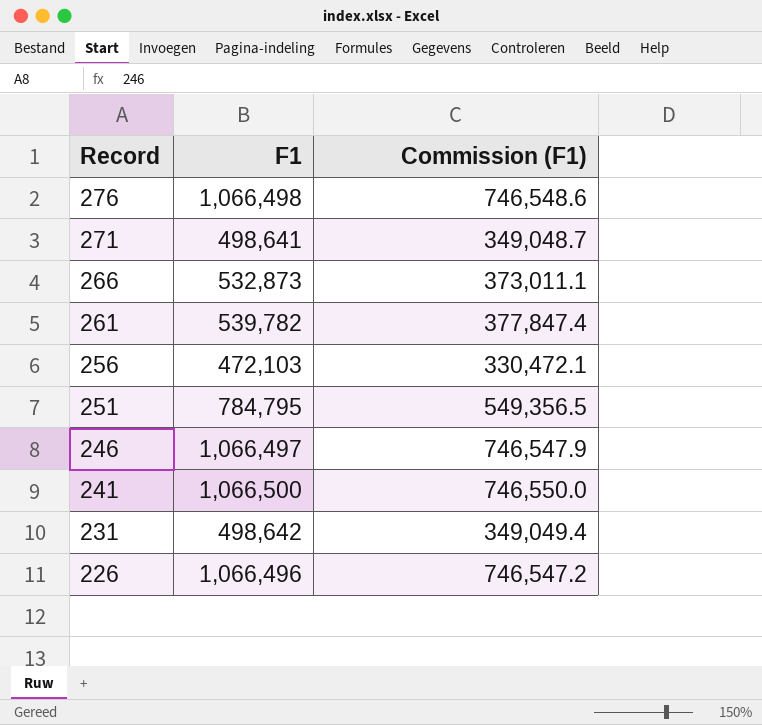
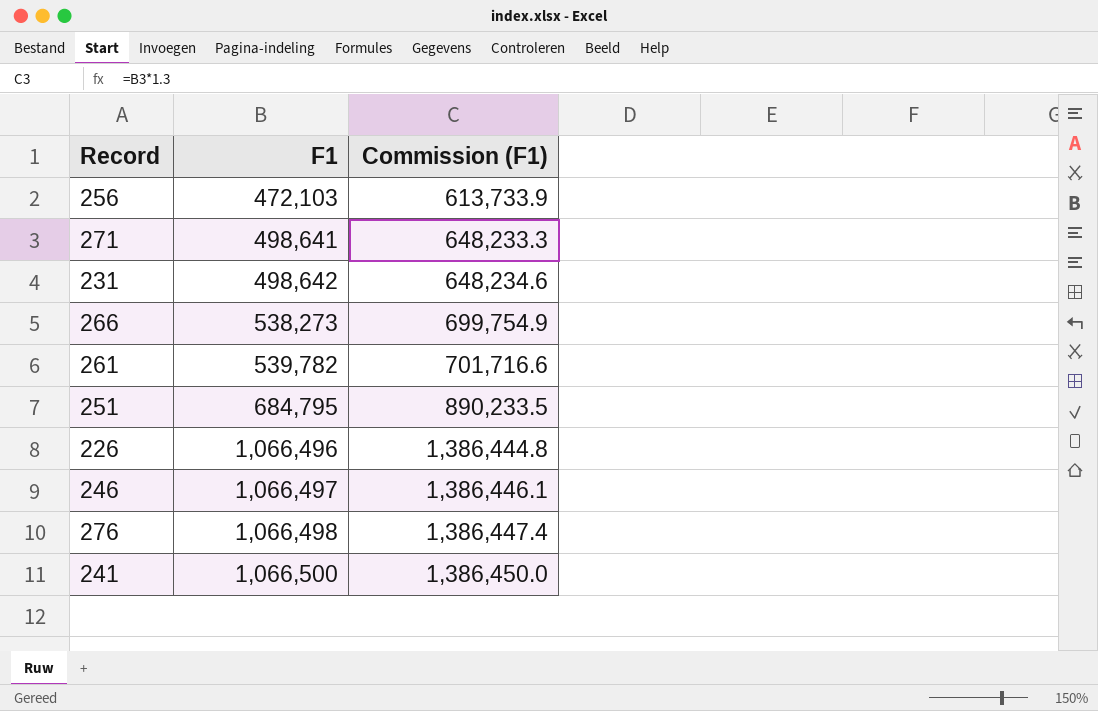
row order: Record descending -> F1 ascending
column Commission (F1) | formula: [F1] * 0.7 -> [F1] * 1.3
266 | F1: 532,873 -> 538,273
251 | F1: 784,795 -> 684,795

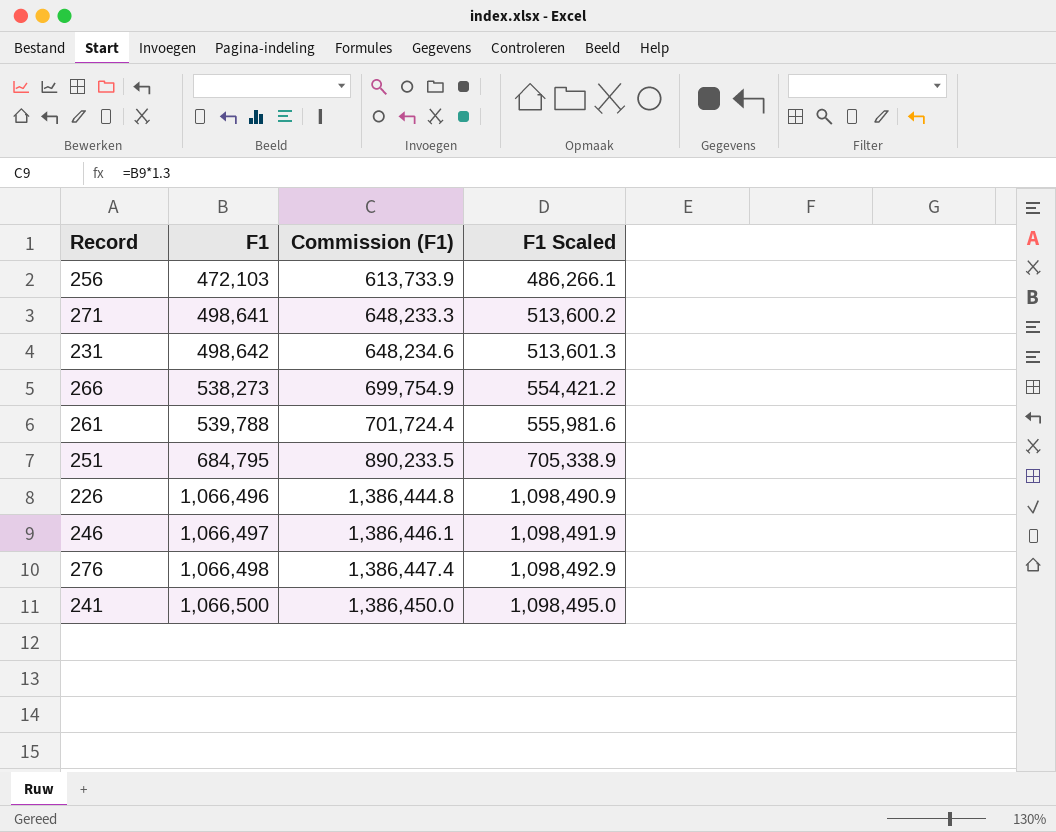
column F1 Scaled | formula: none -> [F1] * 1.03
261 | F1: 539,782 -> 539,788
261 | Commission (F1): 701,716.6 -> 701,724.4

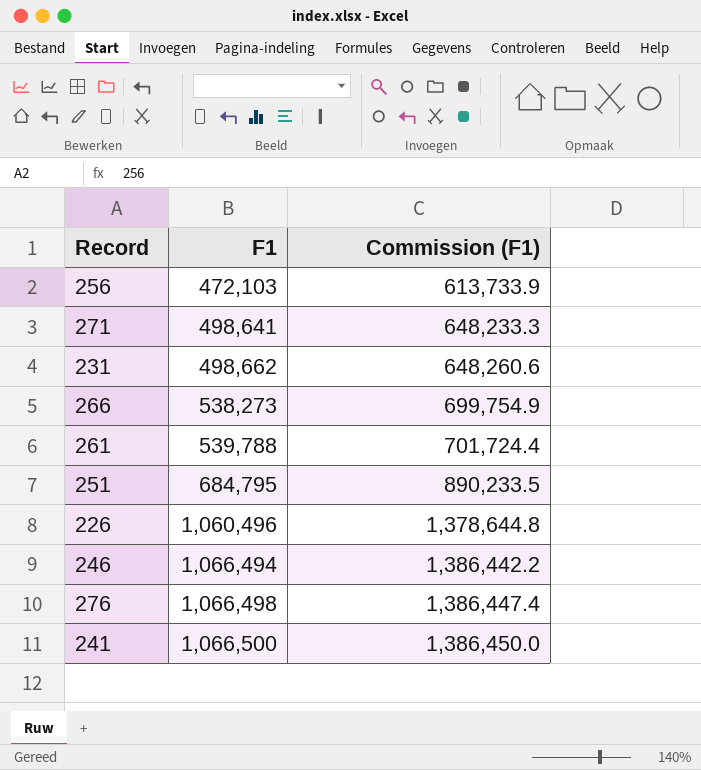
column F1 Scaled | formula: [F1] * 1.03 -> none
231 | F1: 498,642 -> 498,662
231 | Commission (F1): 648,234.6 -> 648,260.6
226 | F1: 1,066,496 -> 1,060,496
226 | Commission (F1): 1,386,444.8 -> 1,378,644.8
246 | F1: 1,066,497 -> 1,066,494
246 | Commission (F1): 1,386,446.1 -> 1,386,442.2

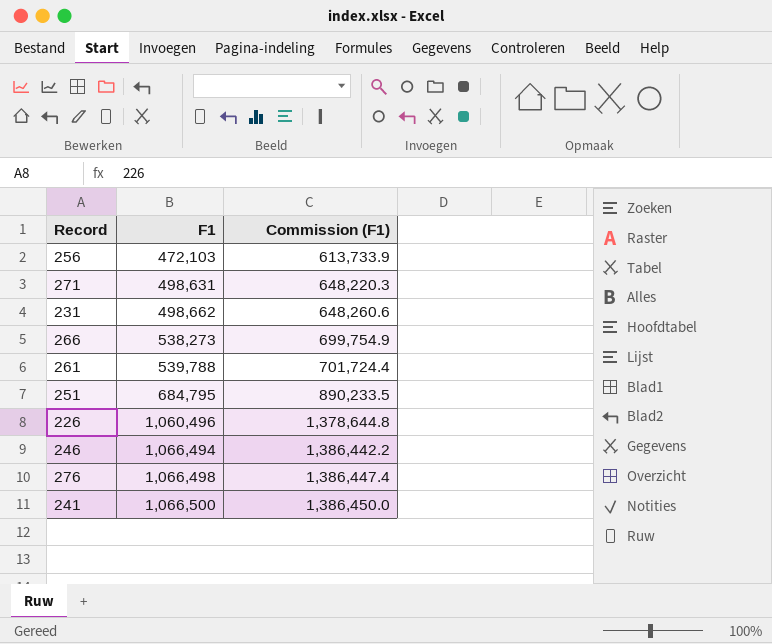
271 | F1: 498,641 -> 498,631
271 | Commission (F1): 648,233.3 -> 648,220.3

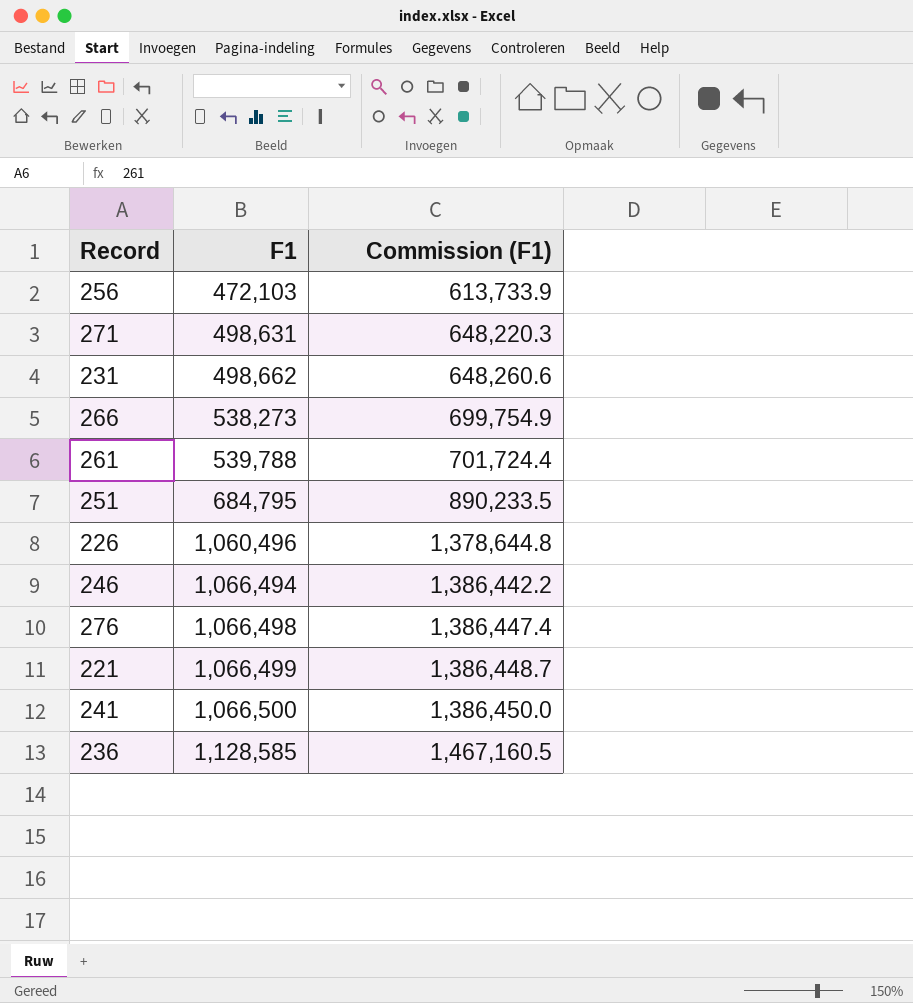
row 221: none -> 1,066,499 | 1,386,448.7
row 236: none -> 1,128,585 | 1,467,160.5

